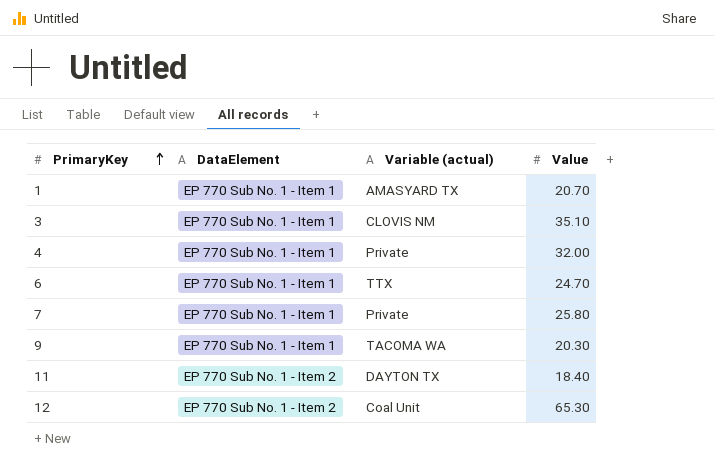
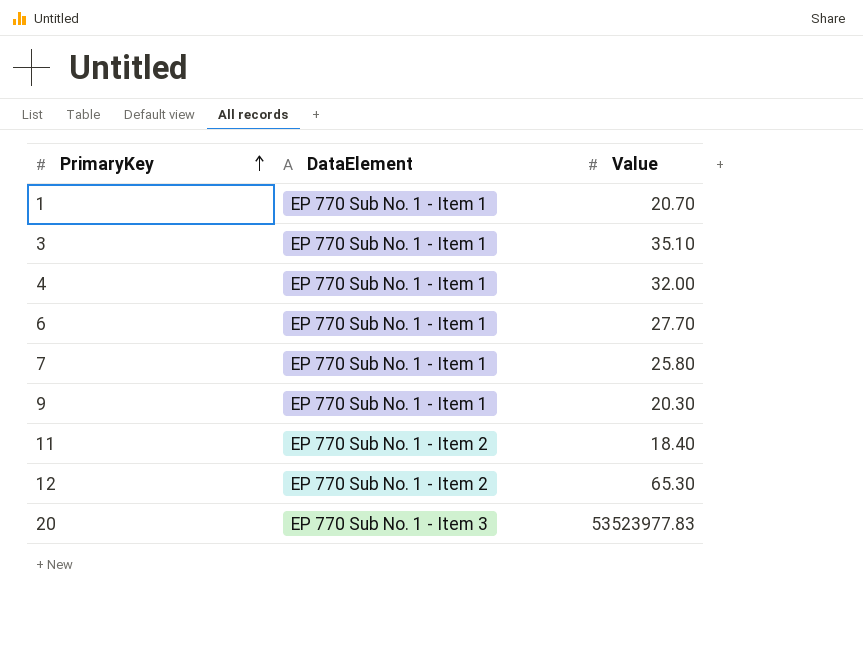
column Variable (actual) | position: 3 -> none
6 | Value: 24.70 -> 27.70
row 20: none -> EP 770 Sub No. 1 - Item 3 | 53523977.83

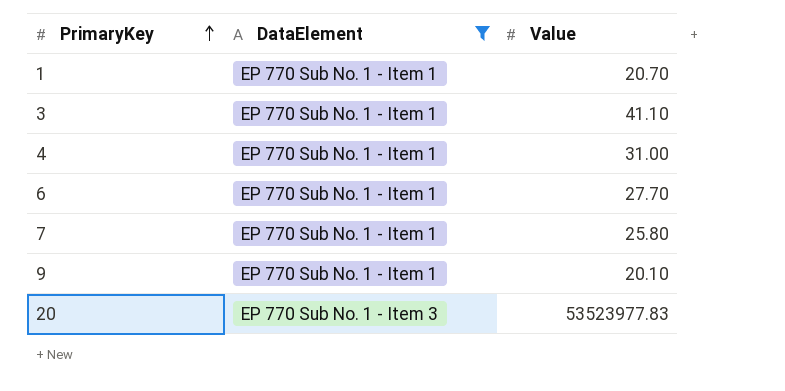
filter: none -> DataElement != EP 770 Sub No. 1 - Item 2
3 | Value: 35.10 -> 41.10
4 | Value: 32.00 -> 31.00
9 | Value: 20.30 -> 20.10

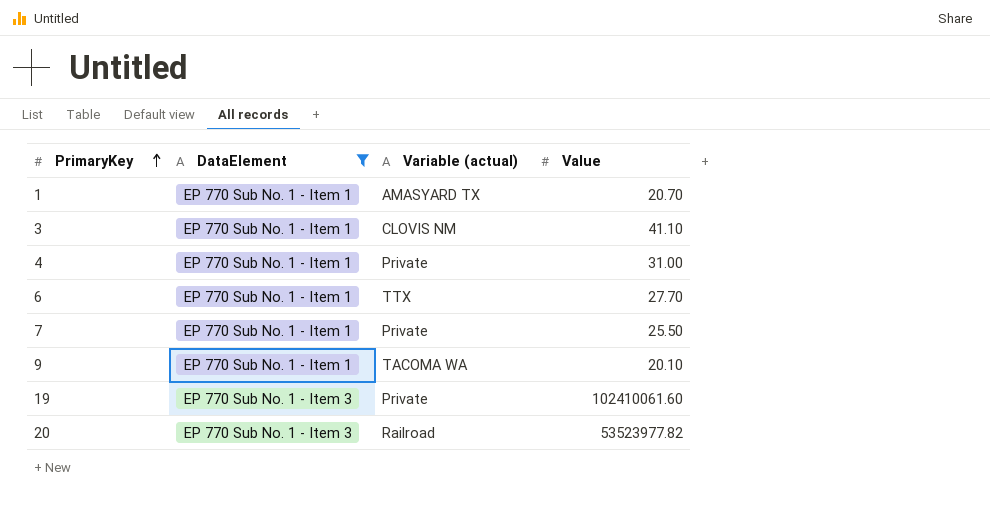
column Variable (actual) | position: none -> 3
7 | Value: 25.80 -> 25.50
row 19: none -> EP 770 Sub No. 1 - Item 3 | Private | 102410061.60
20 | Value: 53523977.83 -> 53523977.82

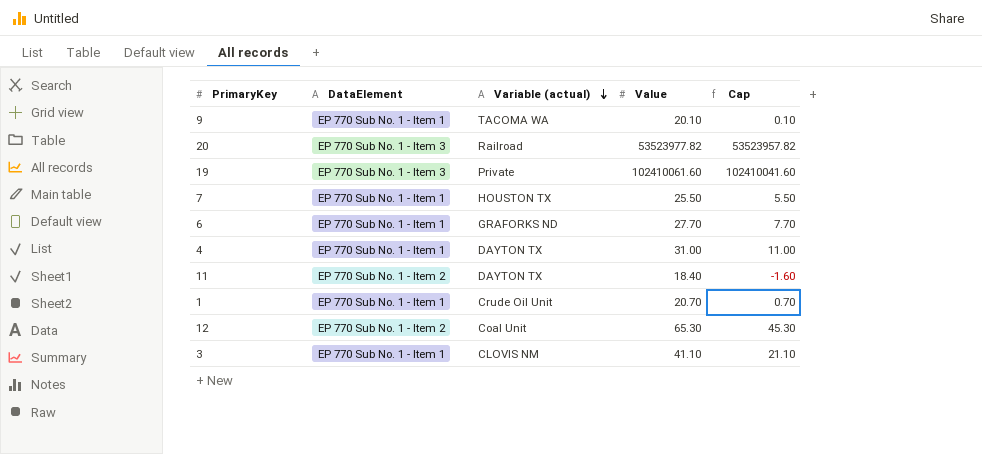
filter: DataElement != EP 770 Sub No. 1 - Item 2 -> none
row order: PrimaryKey ascending -> Variable (actual) descending
column Cap | formula: none -> [Value] - 20
7 | Variable (actual): Private -> HOUSTON TX
6 | Variable (actual): TTX -> GRAFORKS ND
4 | Variable (actual): Private -> DAYTON TX
1 | Variable (actual): AMASYARD TX -> Crude Oil Unit

